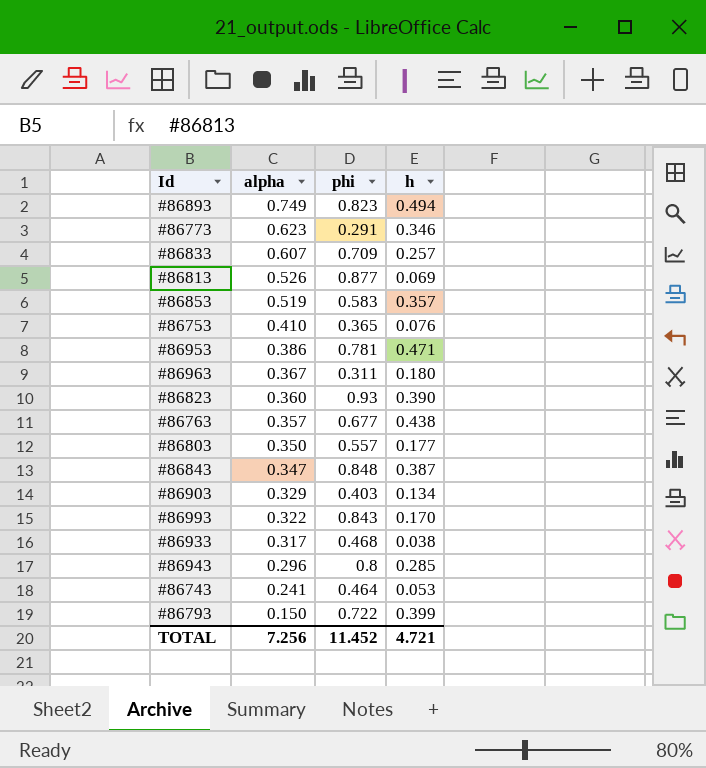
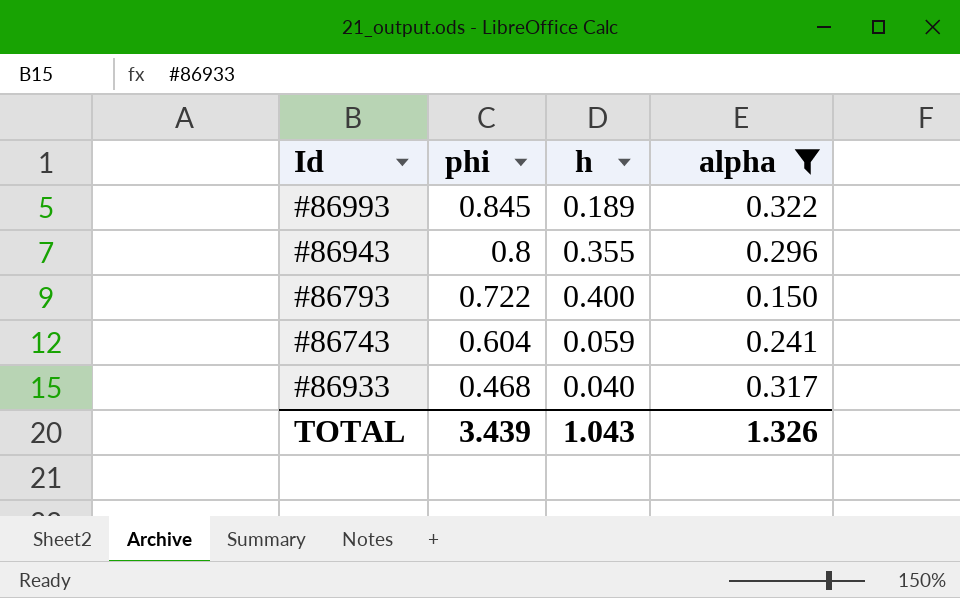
filter: none -> alpha <= 0.322
row order: alpha descending -> phi descending
column alpha | position: 2 -> 4
#86993 | phi: 0.843 -> 0.845
#86993 | h: 0.170 -> 0.189
#86943 | h: 0.285 -> 0.355
#86793 | h: 0.399 -> 0.400
#86743 | phi: 0.464 -> 0.604
#86743 | h: 0.053 -> 0.059
#86933 | h: 0.038 -> 0.040
TOTAL | phi: 11.452 -> 3.439
TOTAL | h: 4.721 -> 1.043
TOTAL | alpha: 7.256 -> 1.326

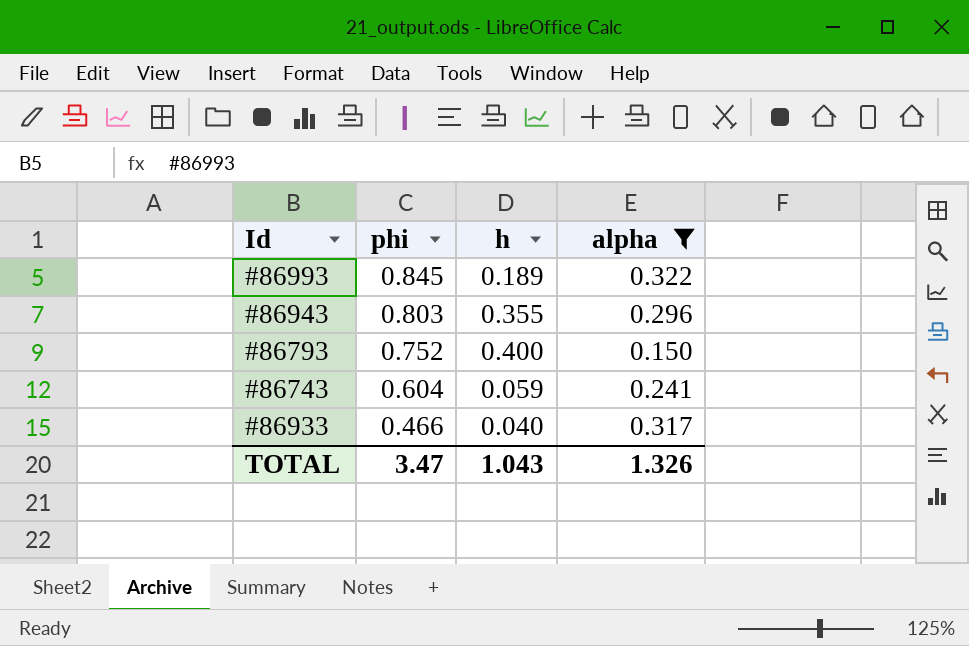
#86943 | phi: 0.8 -> 0.803
#86793 | phi: 0.722 -> 0.752
#86933 | phi: 0.468 -> 0.466
TOTAL | phi: 3.439 -> 3.47

